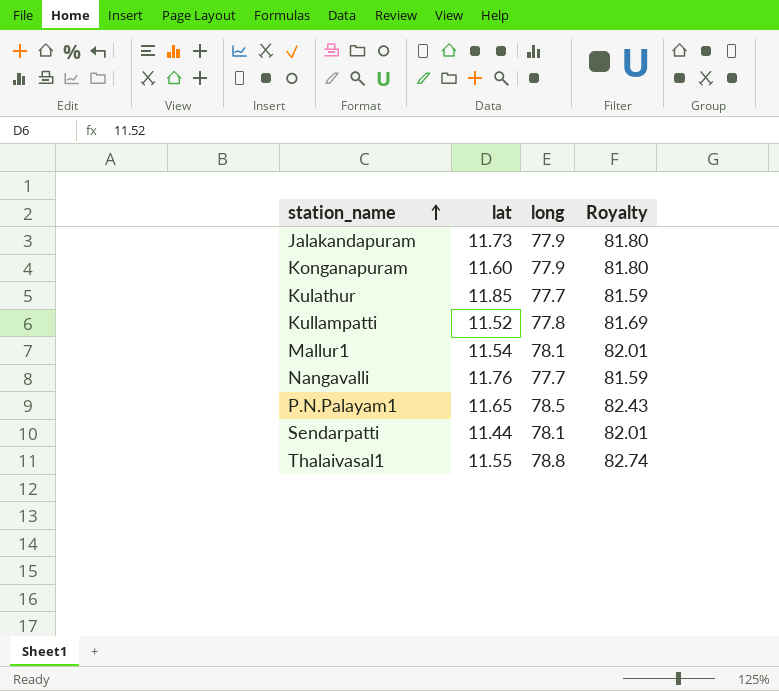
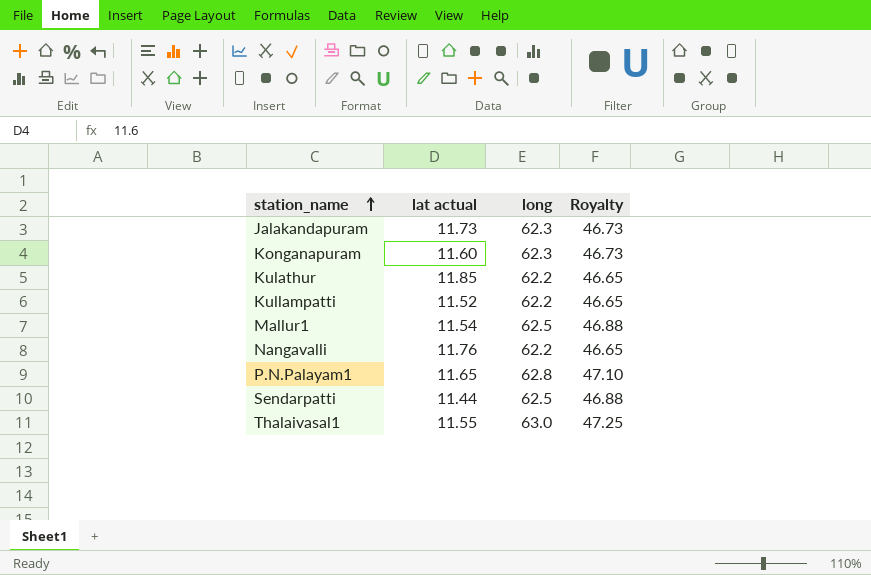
column name: lat -> lat actual
column Royalty | formula: [long] * 1.05 -> [long] * 0.75
Jalakandapuram | long: 77.9 -> 62.3
Konganapuram | long: 77.9 -> 62.3
Kulathur | long: 77.7 -> 62.2
Kullampatti | long: 77.8 -> 62.2
Mallur1 | long: 78.1 -> 62.5
Nangavalli | long: 77.7 -> 62.2
P.N.Palayam1 | long: 78.5 -> 62.8
Sendarpatti | long: 78.1 -> 62.5
Thalaivasal1 | long: 78.8 -> 63.0

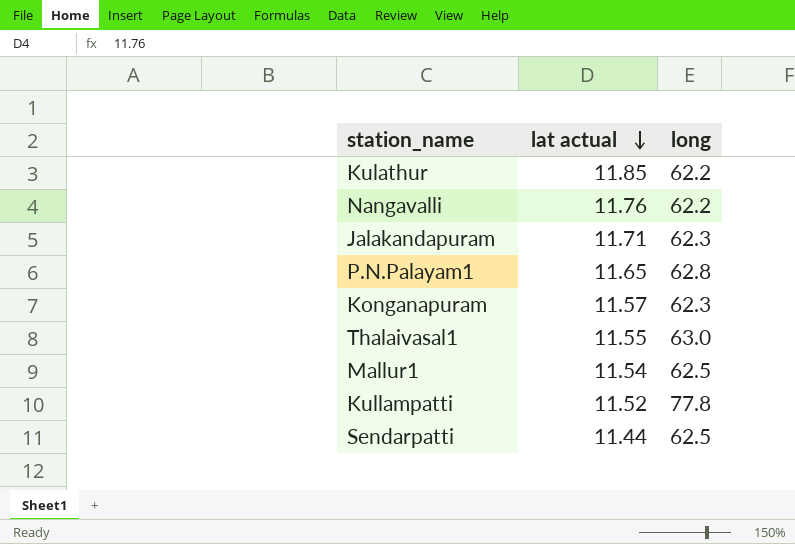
row order: station_name ascending -> lat actual descending
column Royalty | formula: [long] * 0.75 -> none
Jalakandapuram | lat actual: 11.73 -> 11.71
Konganapuram | lat actual: 11.60 -> 11.57
Kullampatti | long: 62.2 -> 77.8

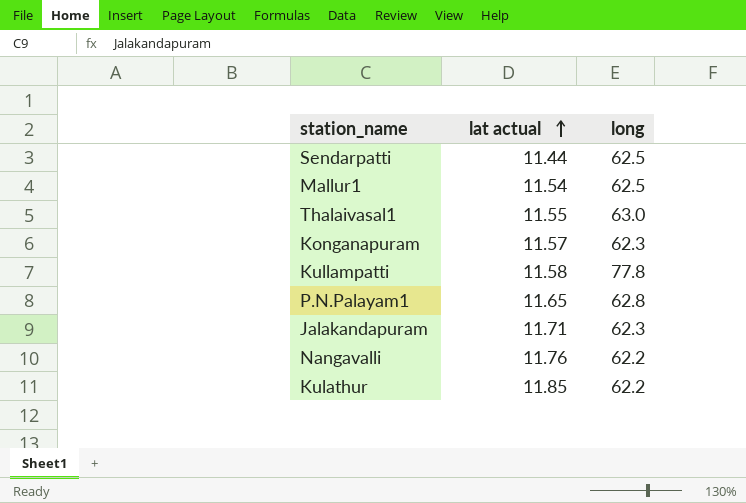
row order: lat actual descending -> lat actual ascending
Kullampatti | lat actual: 11.52 -> 11.58

